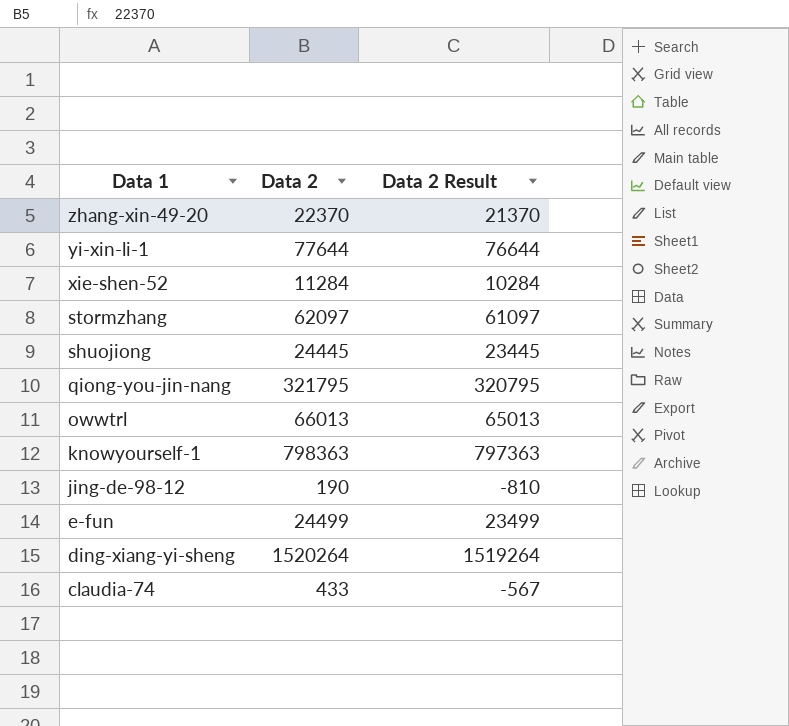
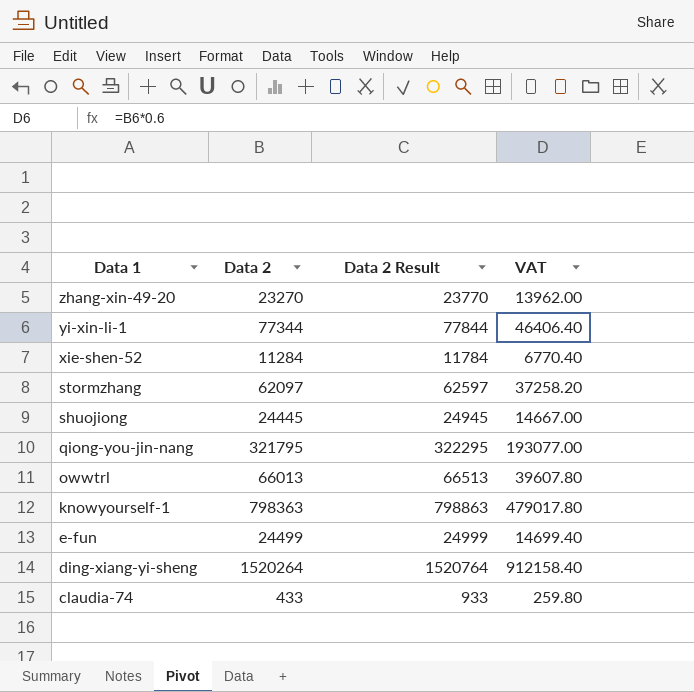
column Data 2 Result | formula: [Data 2] - 1000 -> [Data 2] + 500
column VAT | formula: none -> [Data 2] * 0.6
row jing-de-98-12: 190 | -810 -> none
zhang-xin-49-20 | Data 2: 22370 -> 23270
yi-xin-li-1 | Data 2: 77644 -> 77344

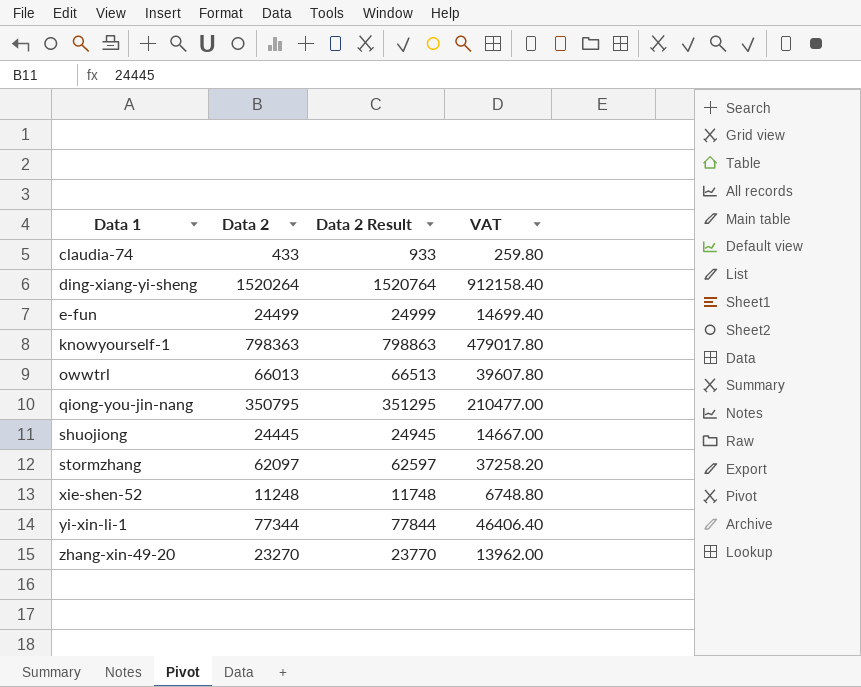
row order: Data 1 descending -> Data 1 ascending
qiong-you-jin-nang | Data 2: 321795 -> 350795
qiong-you-jin-nang | Data 2 Result: 322295 -> 351295
qiong-you-jin-nang | VAT: 193077.00 -> 210477.00
xie-shen-52 | Data 2: 11284 -> 11248
xie-shen-52 | Data 2 Result: 11784 -> 11748
xie-shen-52 | VAT: 6770.40 -> 6748.80

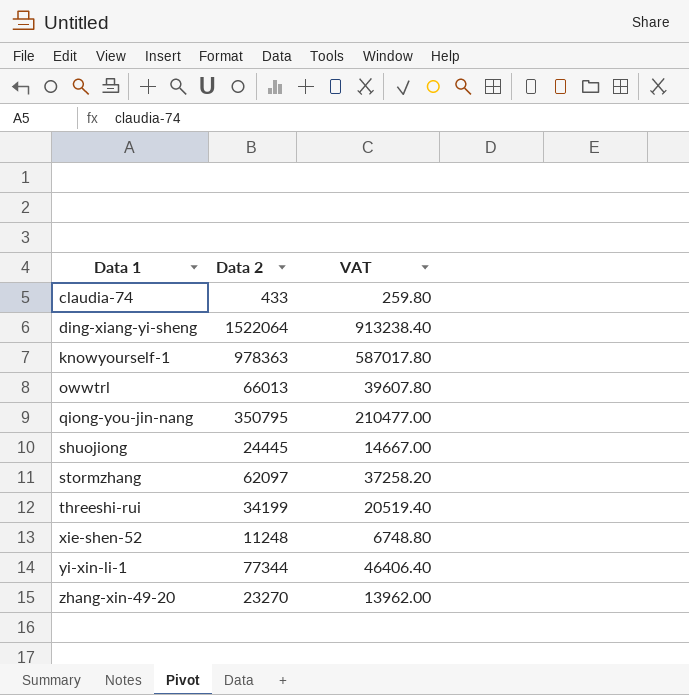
column Data 2 Result | formula: [Data 2] + 500 -> none
row e-fun: 24499 | 24999 | 14699.40 -> none
ding-xiang-yi-sheng | Data 2: 1520264 -> 1522064
ding-xiang-yi-sheng | VAT: 912158.40 -> 913238.40
knowyourself-1 | Data 2: 798363 -> 978363
knowyourself-1 | VAT: 479017.80 -> 587017.80
row threeshi-rui: none -> 34199 | 20519.40

